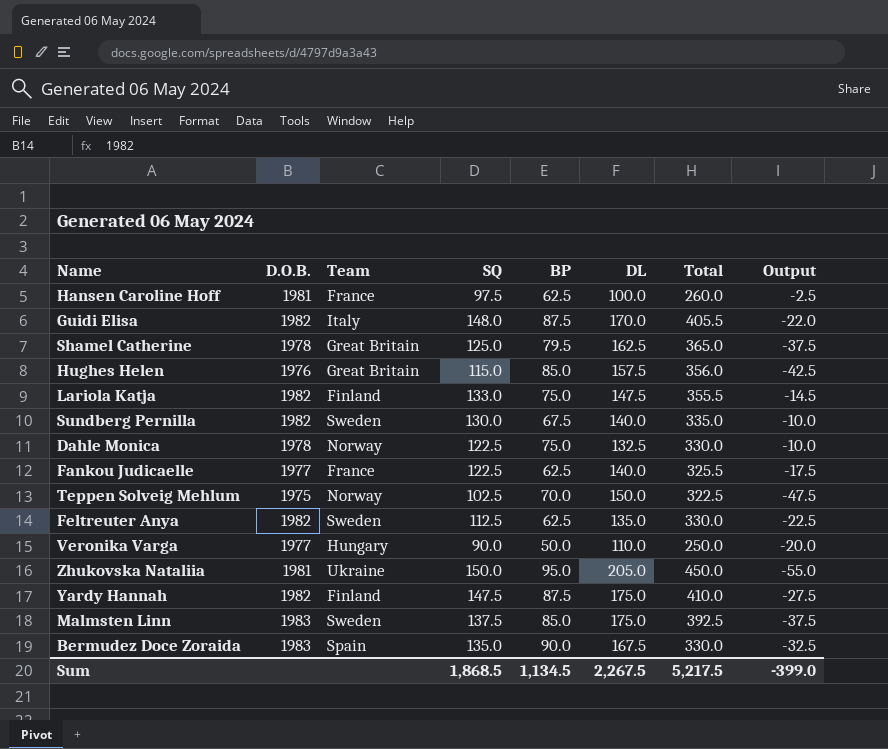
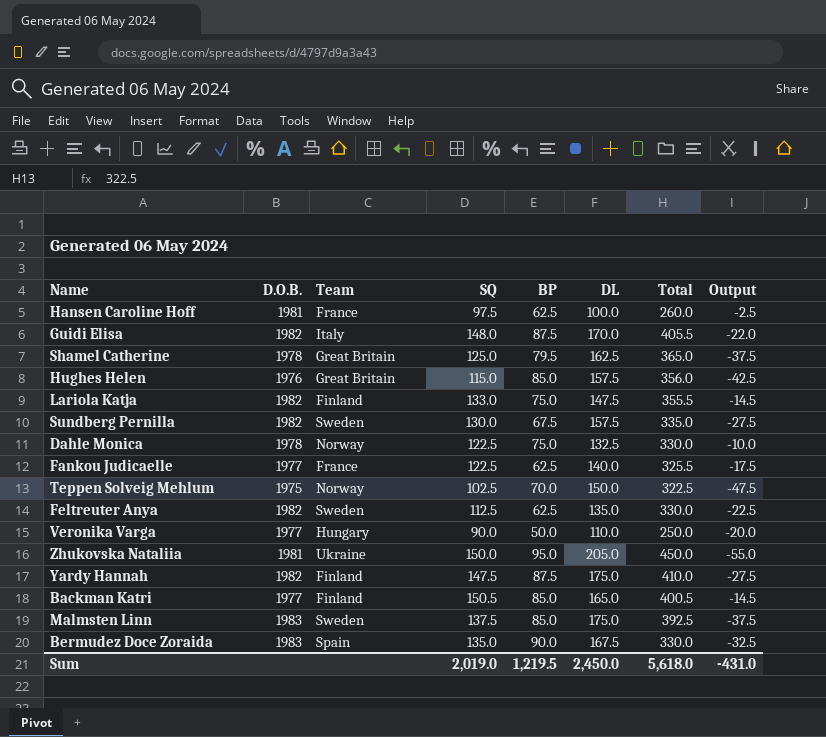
Sundberg Pernilla | DL: 140.0 -> 157.5
Sundberg Pernilla | Output: -10.0 -> -27.5
row Backman Katri: none -> 1977 | Finland | 150.5 | 85.0 | 165.0 | 400.5 | -14.5
Sum | SQ: 1,868.5 -> 2,019.0
Sum | BP: 1,134.5 -> 1,219.5
Sum | DL: 2,267.5 -> 2,450.0
Sum | Total: 5,217.5 -> 5,618.0
Sum | Output: -399.0 -> -431.0

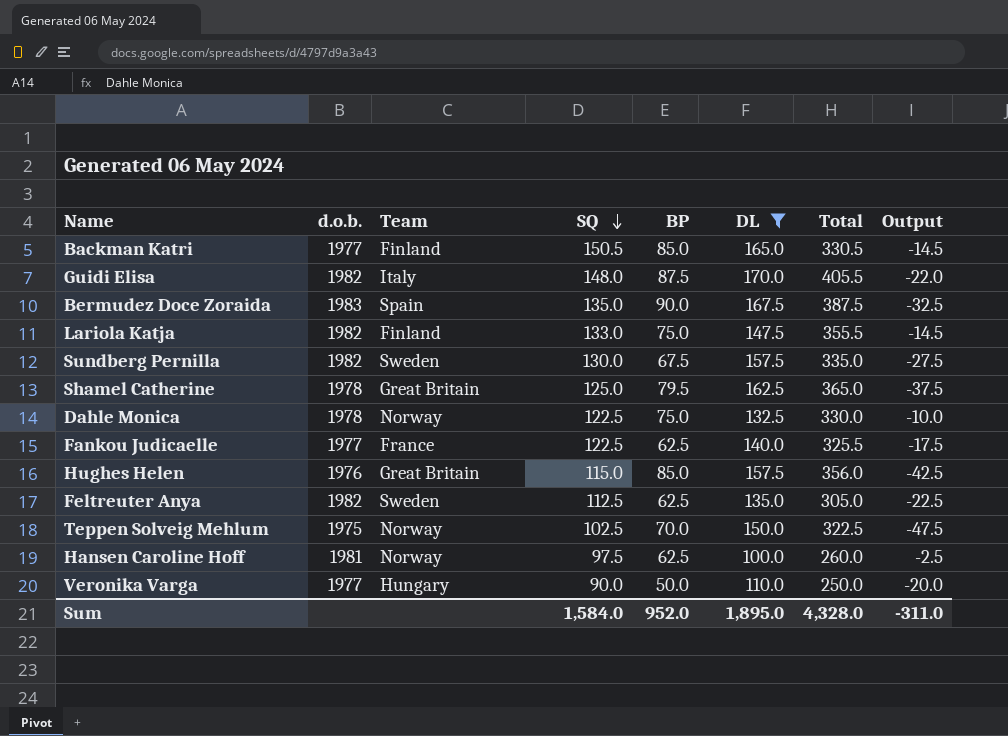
filter: none -> DL <= 170.0
row order: none -> SQ descending
column name: D.O.B. -> d.o.b.
Backman Katri | Total: 400.5 -> 330.5
Bermudez Doce Zoraida | Total: 330.0 -> 387.5
Feltreuter Anya | Total: 330.0 -> 305.0
Hansen Caroline Hoff | Team: France -> Norway
Sum | SQ: 2,019.0 -> 1,584.0
Sum | BP: 1,219.5 -> 952.0
Sum | DL: 2,450.0 -> 1,895.0
Sum | Total: 5,618.0 -> 4,328.0
Sum | Output: -431.0 -> -311.0

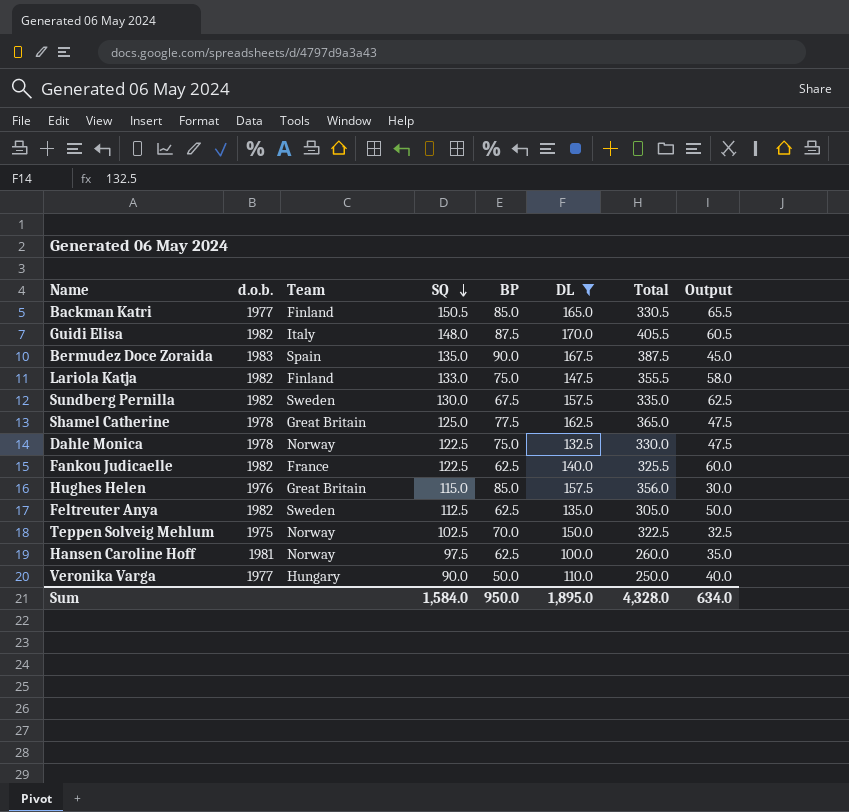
column Output | formula: [SQ] - [DL] -> [SQ] - [BP]
Shamel Catherine | BP: 79.5 -> 77.5
Fankou Judicaelle | d.o.b.: 1977 -> 1982
Sum | BP: 952.0 -> 950.0
Sum | Output: -311.0 -> 634.0

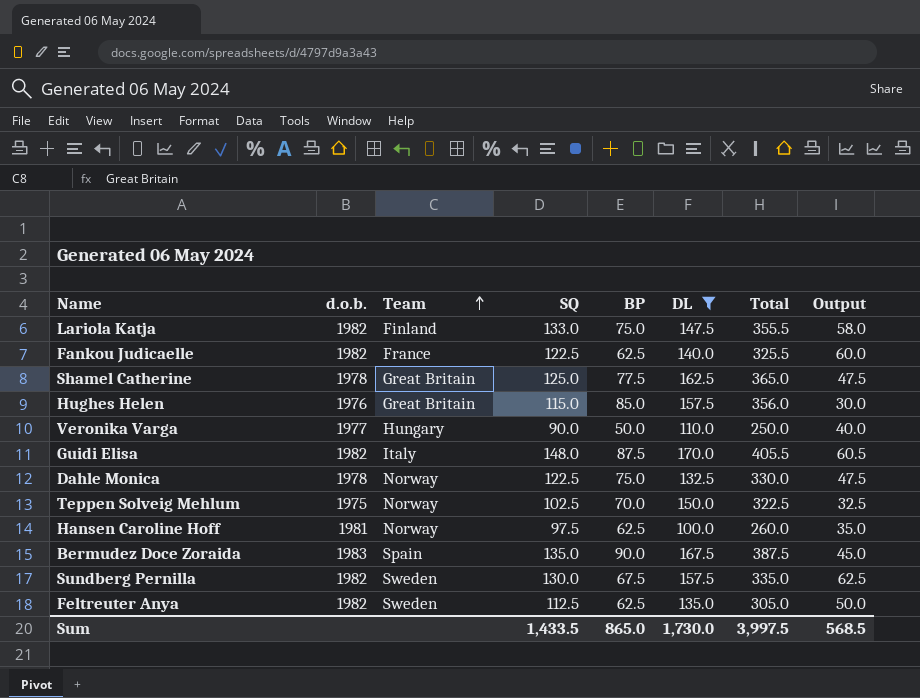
row order: SQ descending -> Team ascending
row Backman Katri: 1977 | Finland | 150.5 | 85.0 | 165.0 | 330.5 | 65.5 -> none
Sum | SQ: 1,584.0 -> 1,433.5
Sum | BP: 950.0 -> 865.0
Sum | DL: 1,895.0 -> 1,730.0
Sum | Total: 4,328.0 -> 3,997.5
Sum | Output: 634.0 -> 568.5

